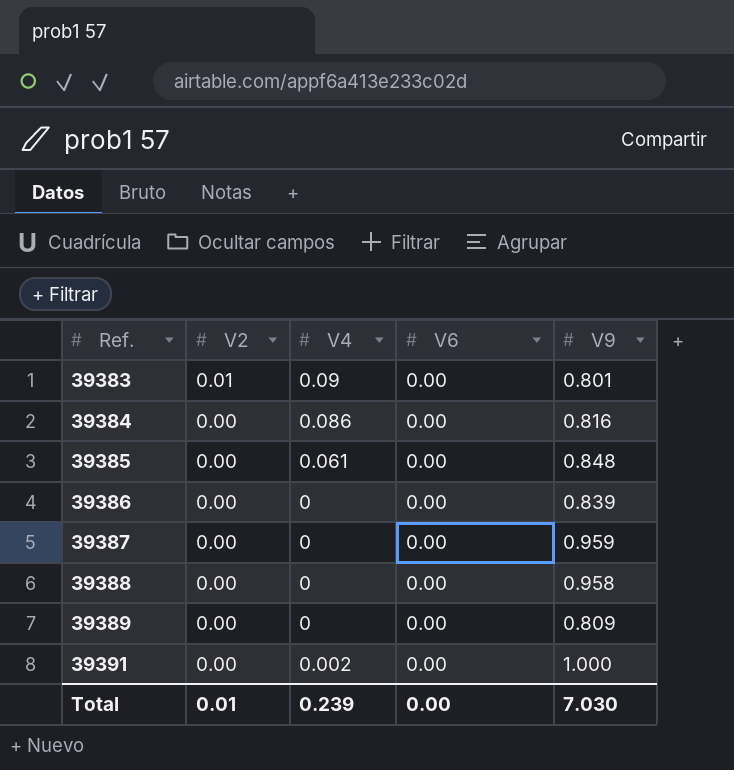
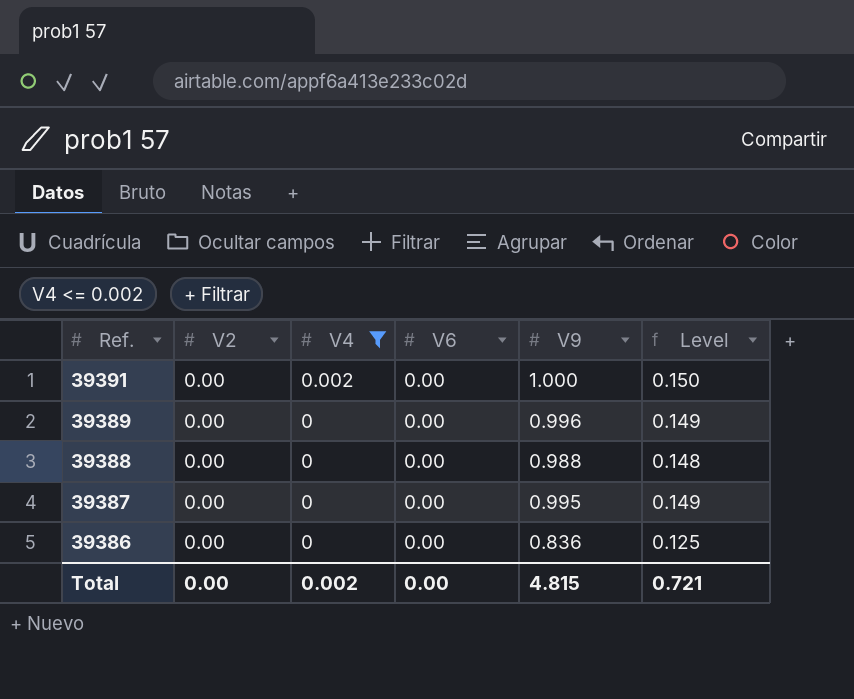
filter: none -> V4 <= 0.002
row order: Ref. ascending -> Ref. descending
column Level | formula: none -> [V9] * 0.15
39389 | V9: 0.809 -> 0.996
39388 | V9: 0.958 -> 0.988
39387 | V9: 0.959 -> 0.995
39386 | V9: 0.839 -> 0.836
Total | V2: 0.01 -> 0.00
Total | V4: 0.239 -> 0.002
Total | V9: 7.030 -> 4.815

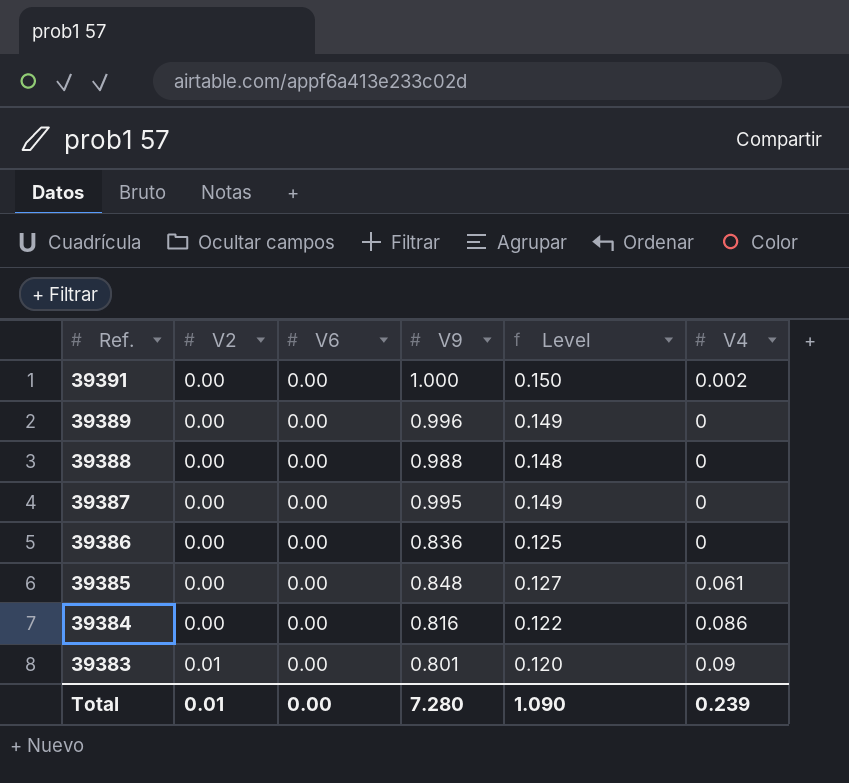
filter: V4 <= 0.002 -> none
column V4 | position: 3 -> 6
Total | V2: 0.00 -> 0.01
Total | V9: 4.815 -> 7.280
Total | Level: 0.721 -> 1.090
Total | V4: 0.002 -> 0.239

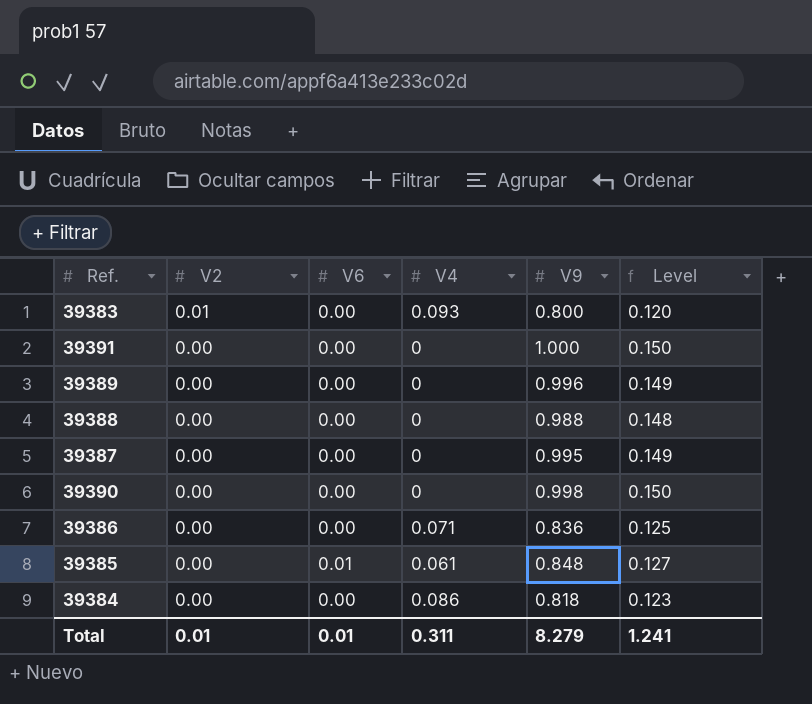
row order: Ref. descending -> V2 descending
column V4 | position: 6 -> 4
39383 | V4: 0.09 -> 0.093
39383 | V9: 0.801 -> 0.800
39391 | V4: 0.002 -> 0
row 39390: none -> 0.00 | 0.00 | 0 | 0.998 | 0.150
39386 | V4: 0 -> 0.071
39385 | V6: 0.00 -> 0.01
39384 | V9: 0.816 -> 0.818
39384 | Level: 0.122 -> 0.123
Total | V6: 0.00 -> 0.01
Total | V4: 0.239 -> 0.311
Total | V9: 7.280 -> 8.279
Total | Level: 1.090 -> 1.241

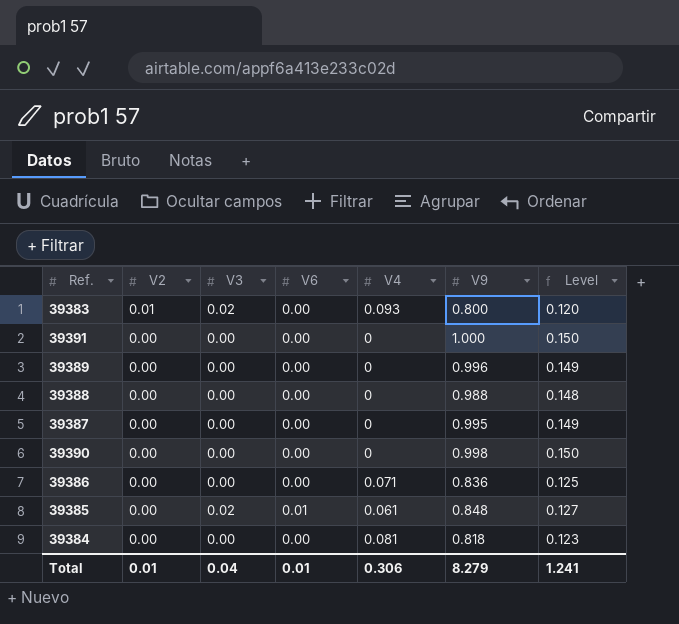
column V3 | position: none -> 3
39384 | V4: 0.086 -> 0.081
Total | V4: 0.311 -> 0.306

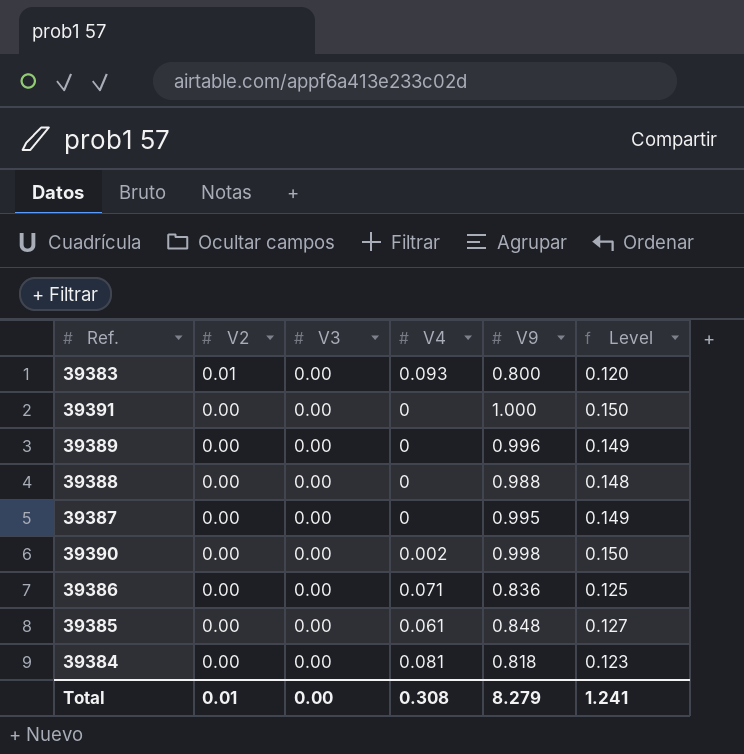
column V6 | position: 4 -> none
39383 | V3: 0.02 -> 0.00
39390 | V4: 0 -> 0.002
39385 | V3: 0.02 -> 0.00
Total | V3: 0.04 -> 0.00
Total | V4: 0.306 -> 0.308

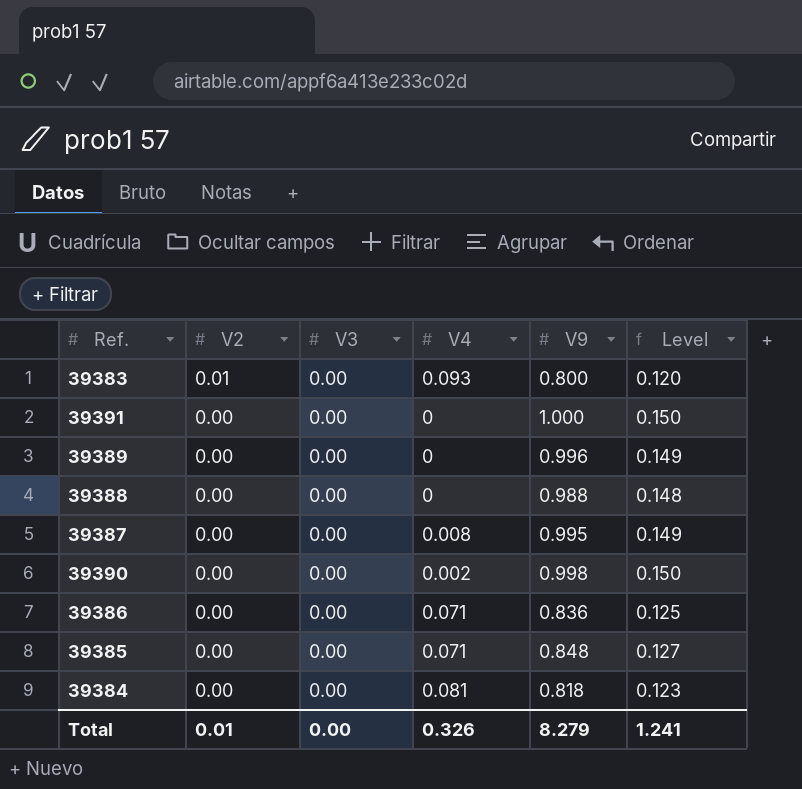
39387 | V4: 0 -> 0.008
39385 | V4: 0.061 -> 0.071
Total | V4: 0.308 -> 0.326

